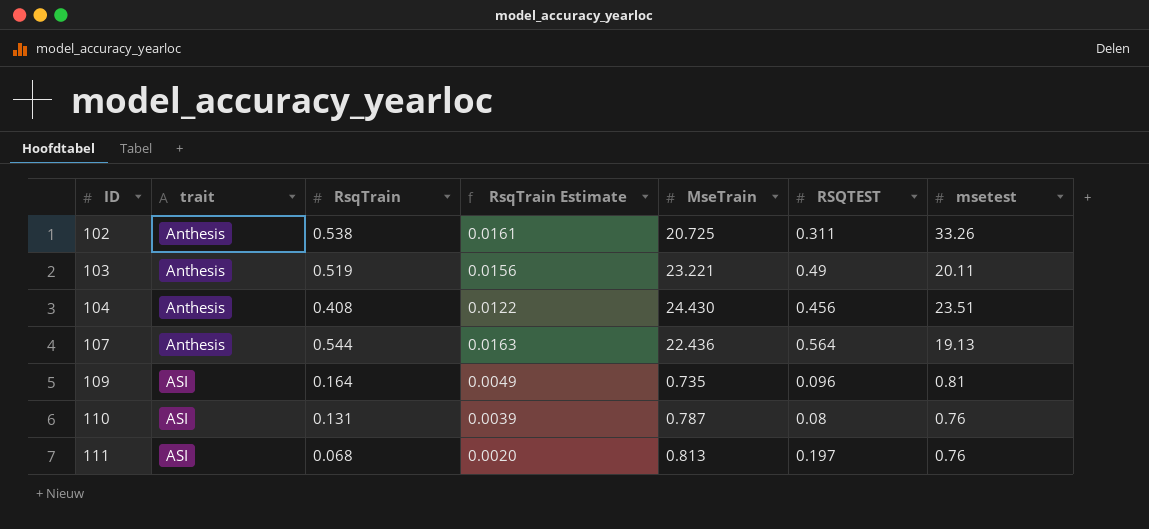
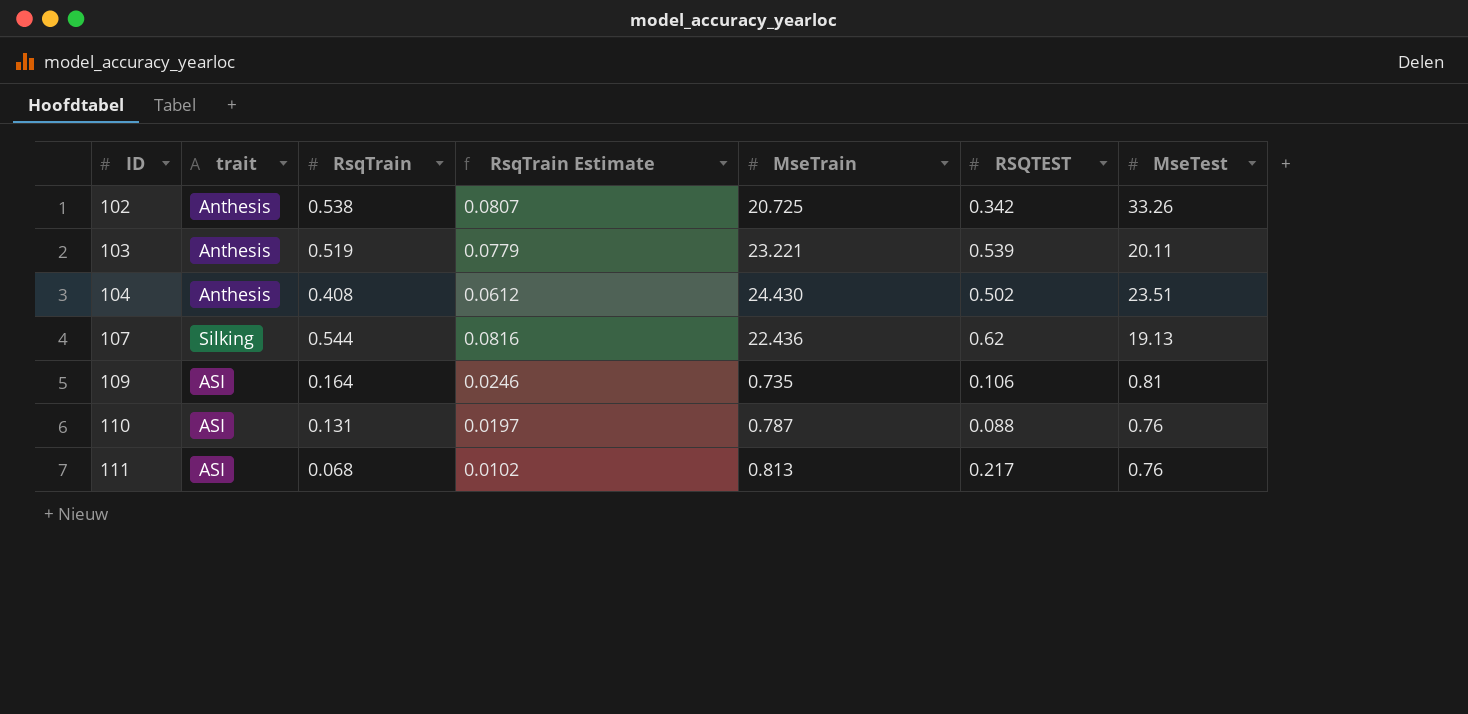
column RsqTrain Estimate | formula: [RsqTrain] * 0.03 -> [RsqTrain] * 0.15
column name: msetest -> MseTest
102 | RSQTEST: 0.311 -> 0.342
103 | RSQTEST: 0.49 -> 0.539
104 | RSQTEST: 0.456 -> 0.502
107 | trait: Anthesis -> Silking
107 | RSQTEST: 0.564 -> 0.62
109 | RSQTEST: 0.096 -> 0.106
110 | RSQTEST: 0.08 -> 0.088
111 | RSQTEST: 0.197 -> 0.217

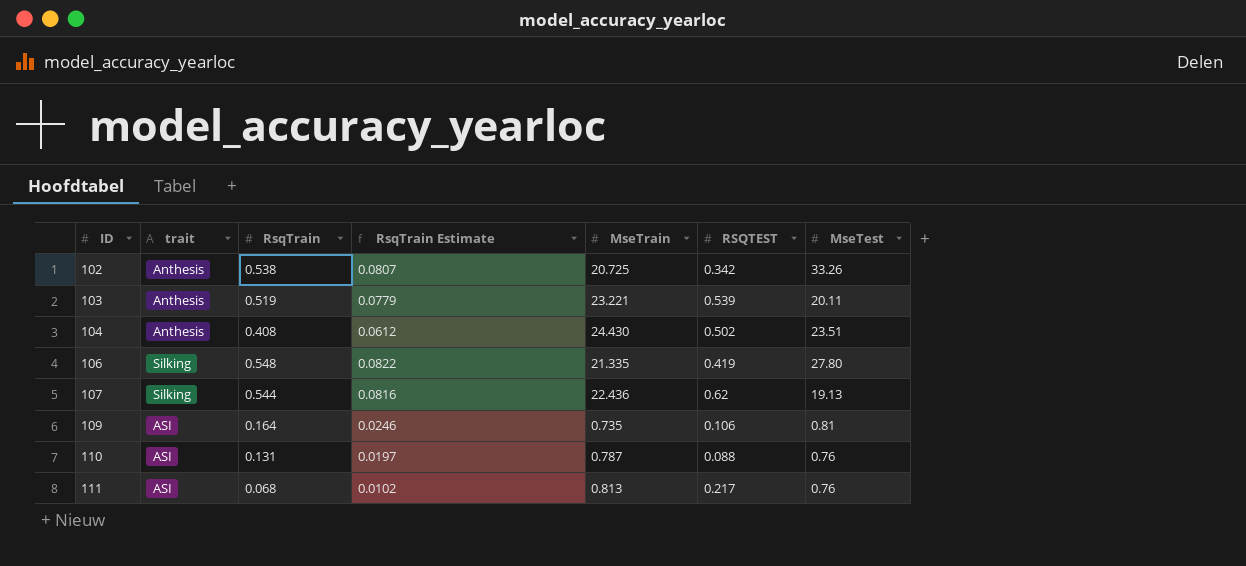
row 106: none -> Silking | 0.548 | 0.0822 | 21.335 | 0.419 | 27.80

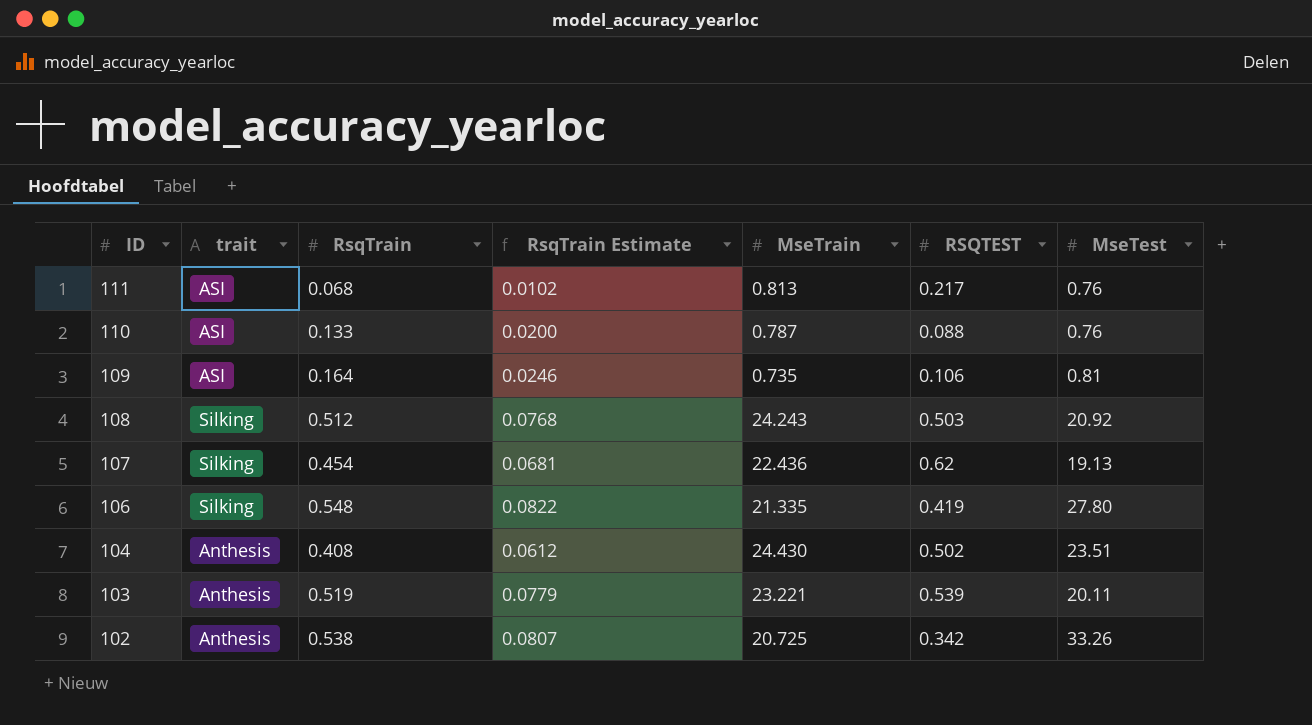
row order: ID ascending -> ID descending
110 | RsqTrain: 0.131 -> 0.133
110 | RsqTrain Estimate: 0.0197 -> 0.0200
row 108: none -> Silking | 0.512 | 0.0768 | 24.243 | 0.503 | 20.92
107 | RsqTrain: 0.544 -> 0.454
107 | RsqTrain Estimate: 0.0816 -> 0.0681

